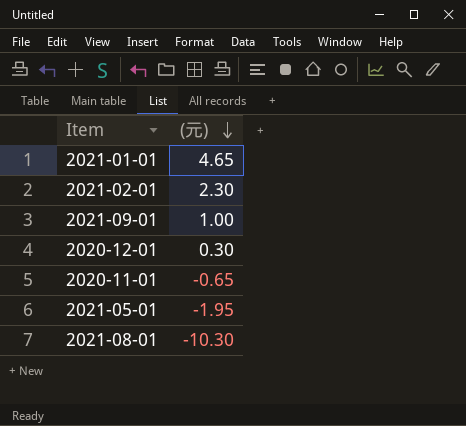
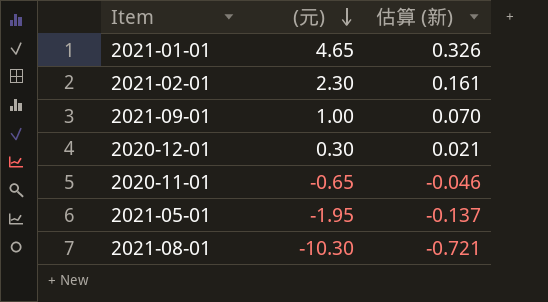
column 估算 (新) | formula: none -> [(元)] * 0.07

